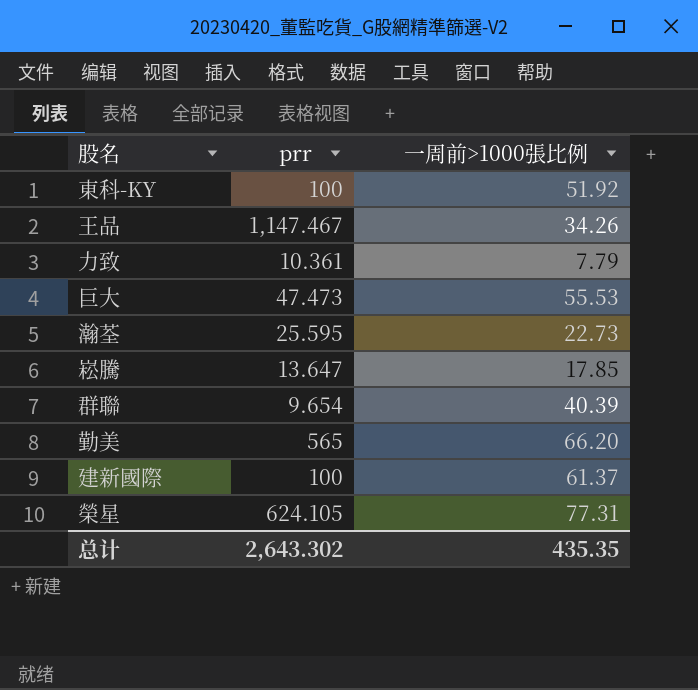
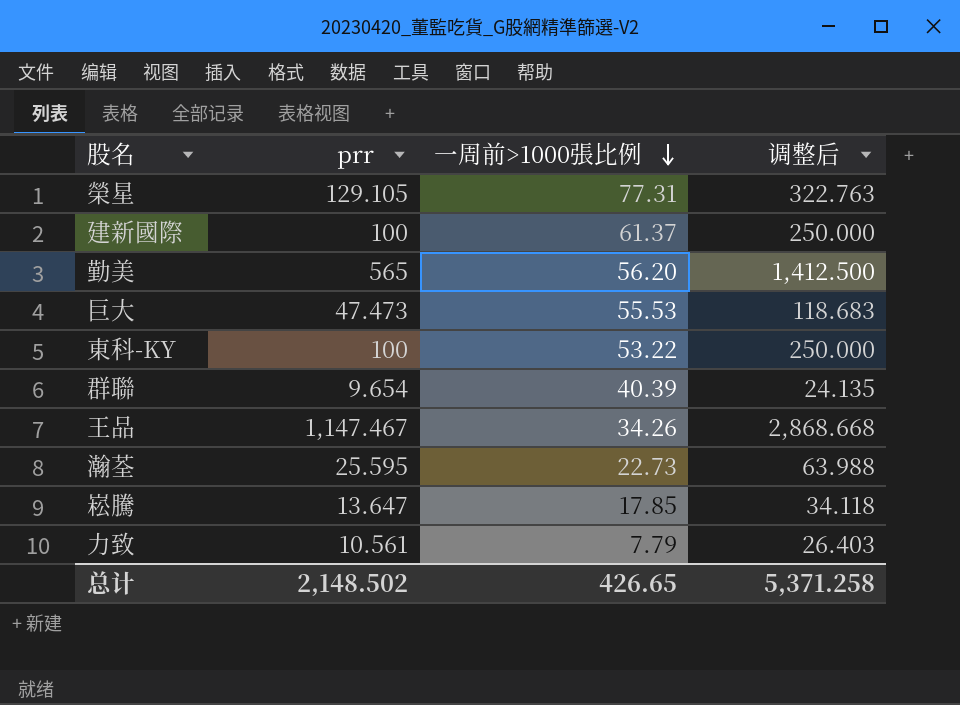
row order: none -> 一周前>1000張比例 descending
column 调整后 | formula: none -> [prr] * 2.5
榮星 | prr: 624.105 -> 129.105
勤美 | 一周前>1000張比例: 66.20 -> 56.20
東科-KY | 一周前>1000張比例: 51.92 -> 53.22
力致 | prr: 10.361 -> 10.561
总计 | prr: 2,643.302 -> 2,148.502
总计 | 一周前>1000張比例: 435.35 -> 426.65

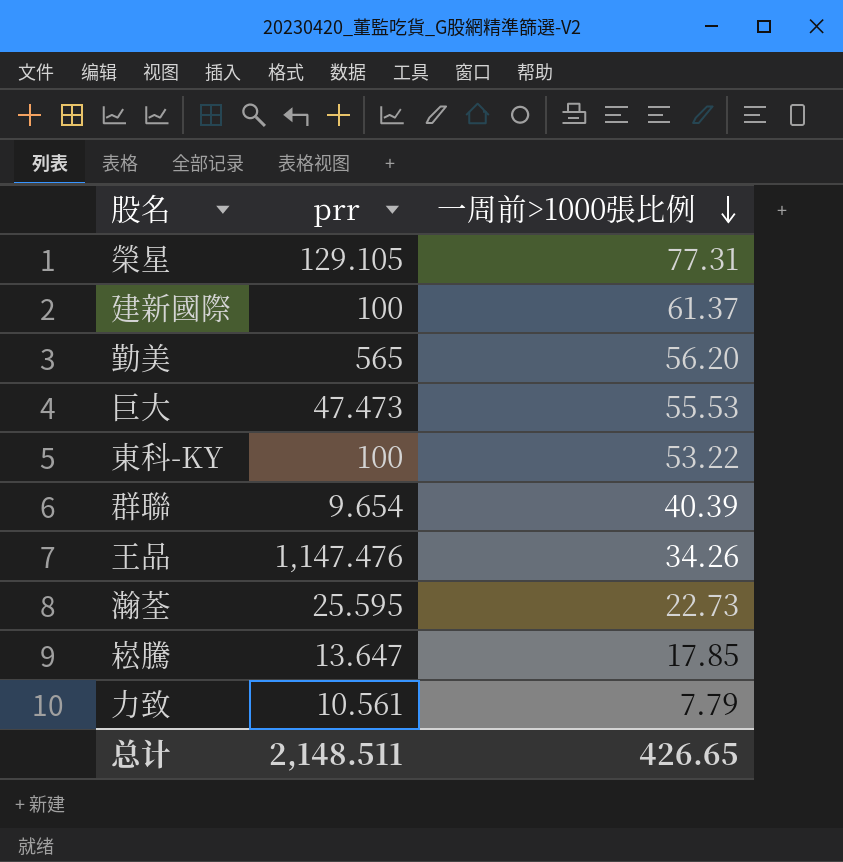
column 调整后 | formula: [prr] * 2.5 -> none
王品 | prr: 1,147.467 -> 1,147.476
总计 | prr: 2,148.502 -> 2,148.511

